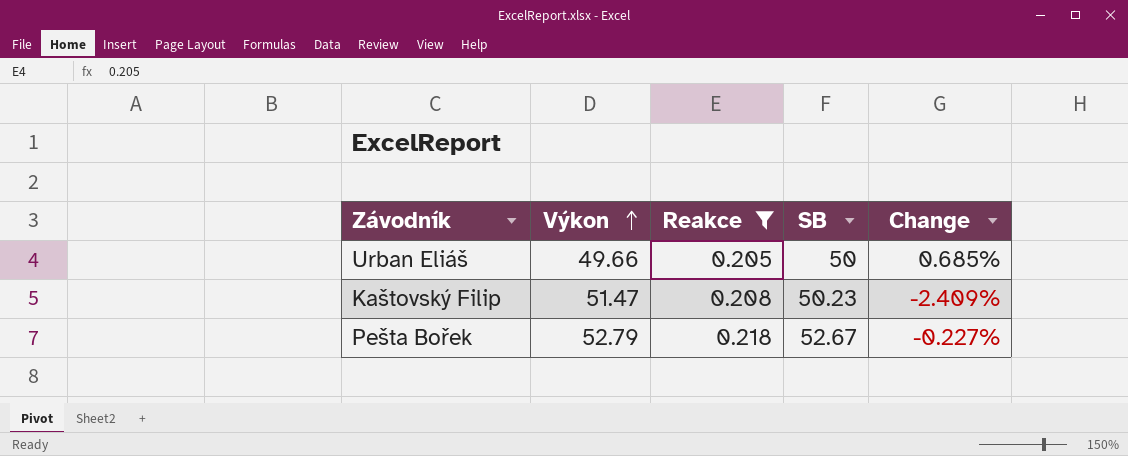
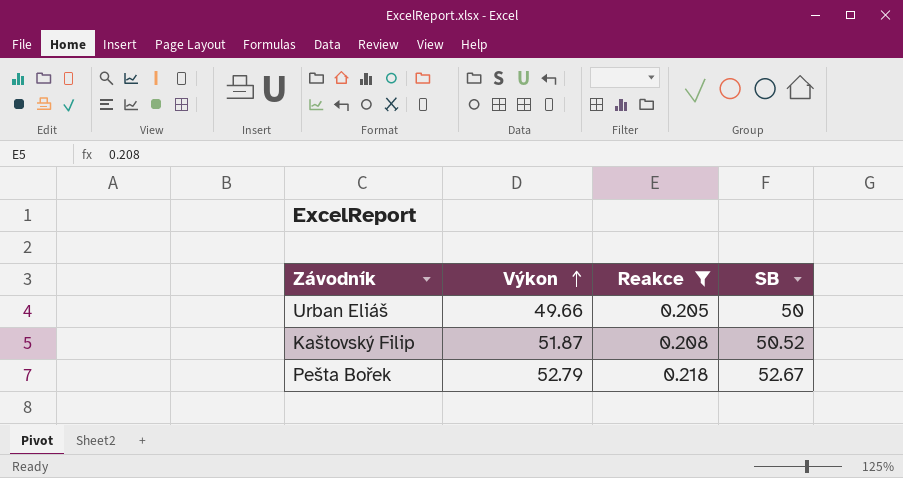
column Change | formula: ([SB] - [Výkon]) / [Výkon] -> none
Kaštovský Filip | Výkon: 51.47 -> 51.87
Kaštovský Filip | SB: 50.23 -> 50.52

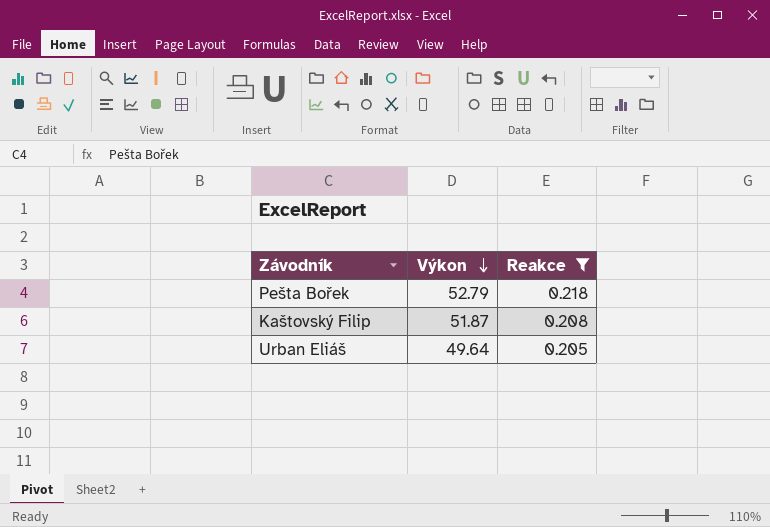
row order: Výkon ascending -> Výkon descending
column SB | position: 4 -> none
Urban Eliáš | Výkon: 49.66 -> 49.64

